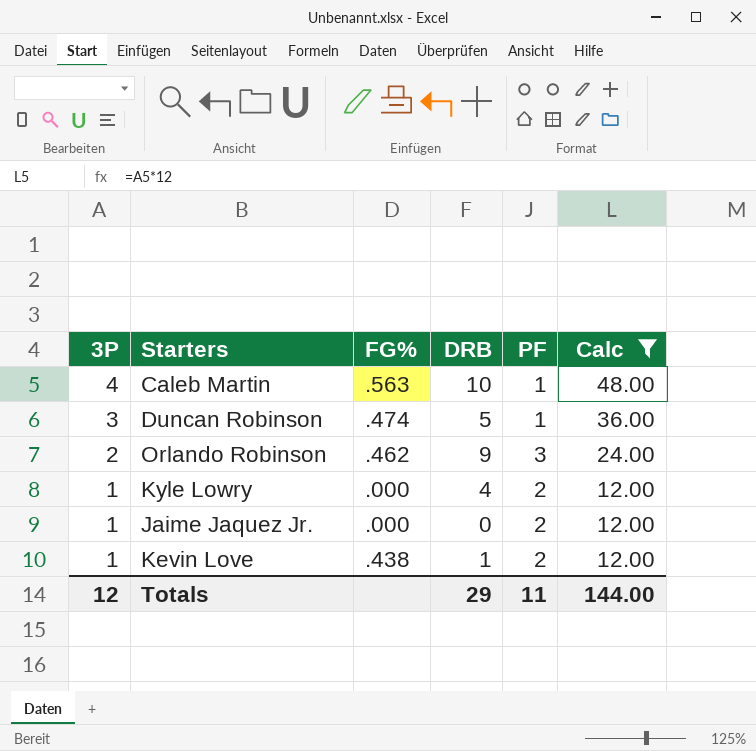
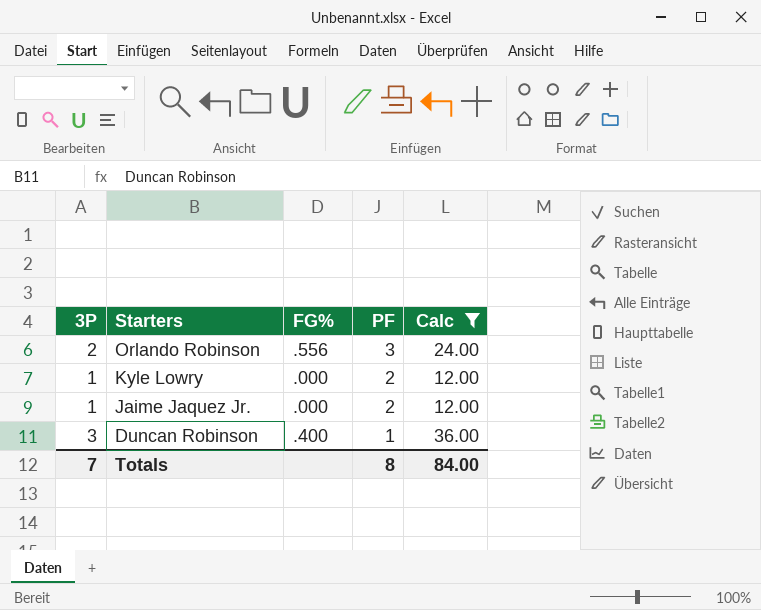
row order: 3P descending -> Starters descending
column DRB | position: 4 -> none
row Caleb Martin: 4 | .563 | 10 | 1 | 48.00 -> none
row Kevin Love: 1 | .438 | 1 | 2 | 12.00 -> none
Orlando Robinson | FG%: .462 -> .556
Duncan Robinson | FG%: .474 -> .400
Totals | 3P: 12 -> 7
Totals | PF: 11 -> 8
Totals | Calc: 144.00 -> 84.00

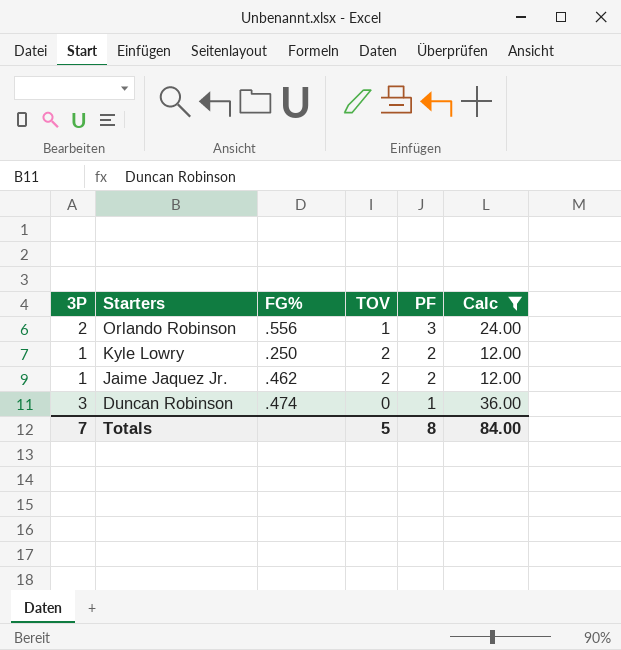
column TOV | position: none -> 4
Kyle Lowry | FG%: .000 -> .250
Jaime Jaquez Jr. | FG%: .000 -> .462
Duncan Robinson | FG%: .400 -> .474

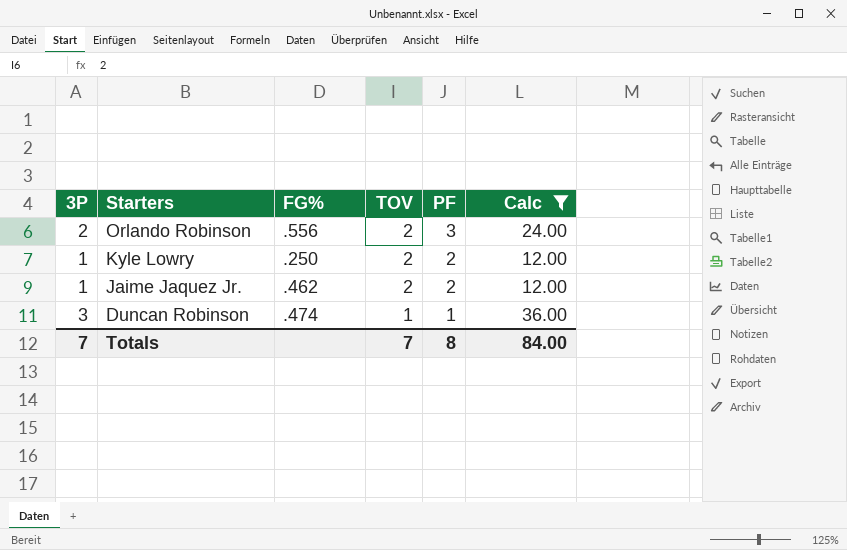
Orlando Robinson | TOV: 1 -> 2
Duncan Robinson | TOV: 0 -> 1
Totals | TOV: 5 -> 7

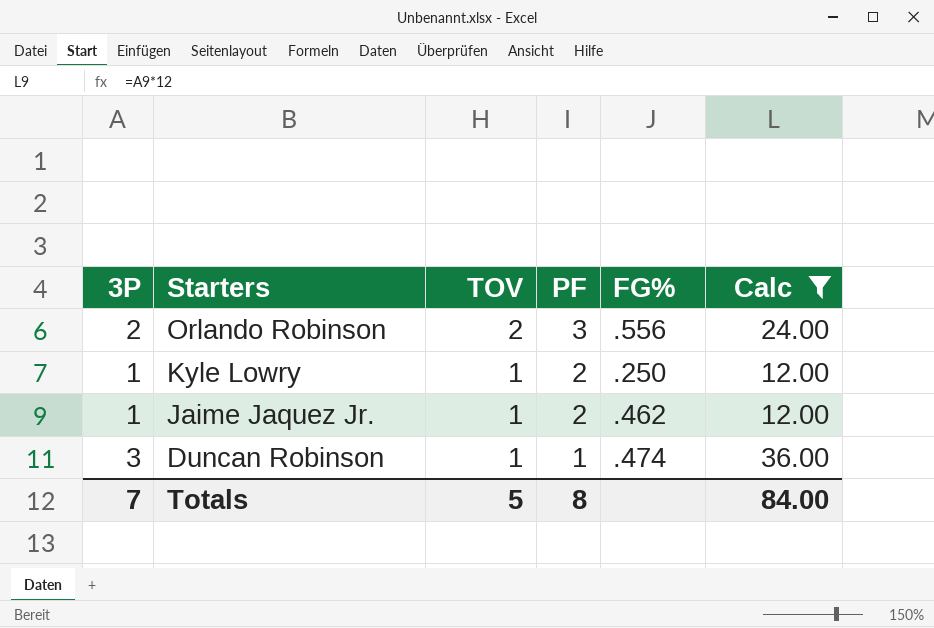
column FG% | position: 3 -> 5
Kyle Lowry | TOV: 2 -> 1
Jaime Jaquez Jr. | TOV: 2 -> 1
Totals | TOV: 7 -> 5

